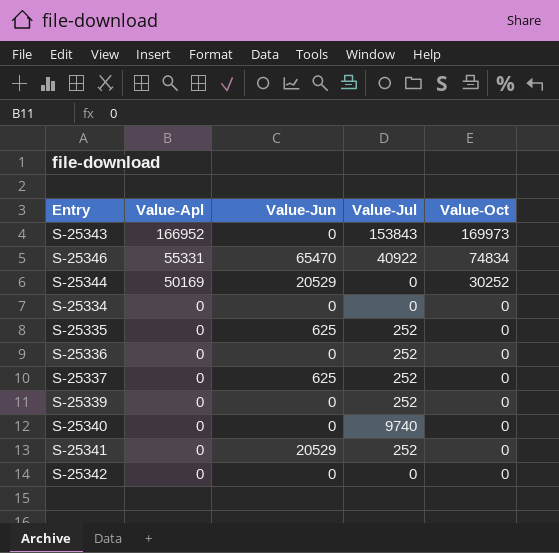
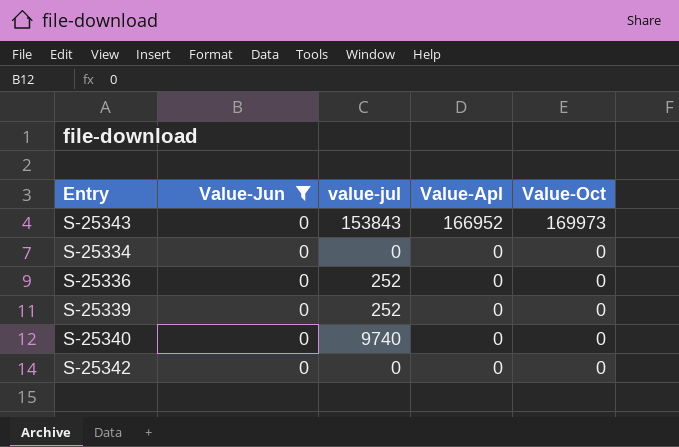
filter: none -> Value-Jun = 0
column name: Value-Jul -> value-jul
column Value-Apl | position: 2 -> 4

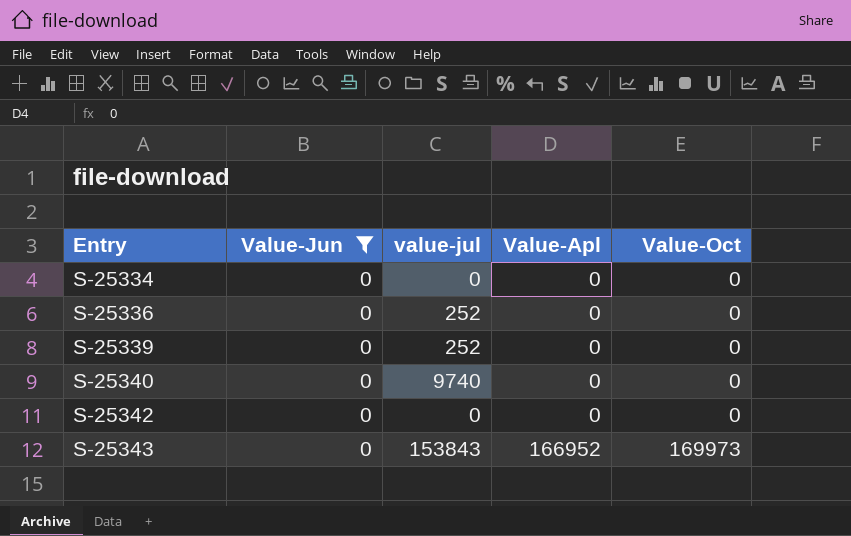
row order: Value-Apl descending -> Entry ascending

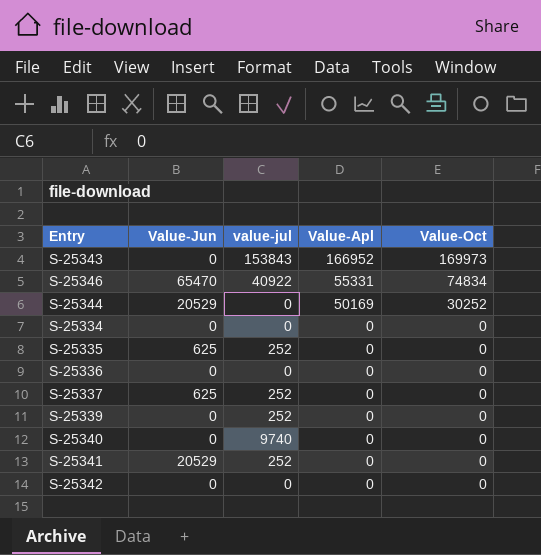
filter: Value-Jun = 0 -> none
row order: Entry ascending -> Value-Apl descending
S-25336 | value-jul: 252 -> 0

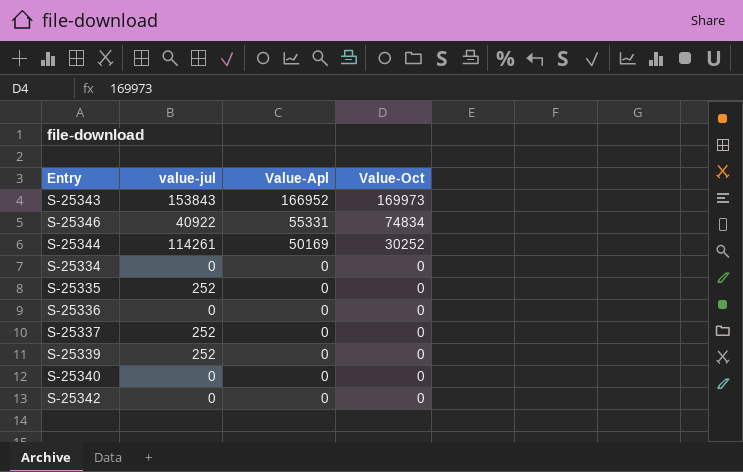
column Value-Jun | position: 2 -> none
row S-25341: 20529 | 252 | 0 | 0 -> none
S-25344 | value-jul: 0 -> 114261
S-25340 | value-jul: 9740 -> 0

